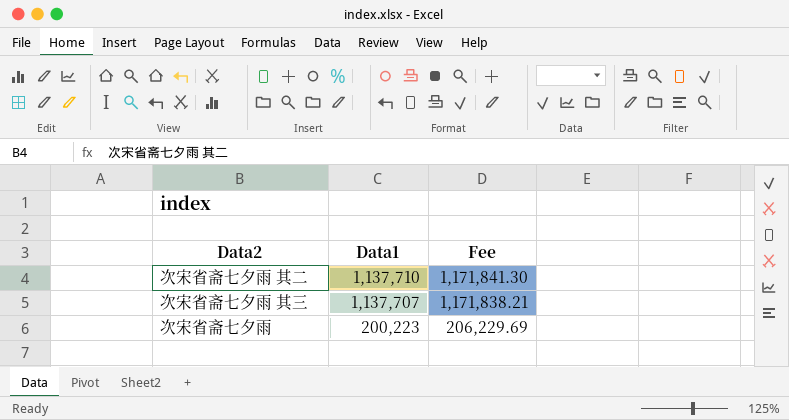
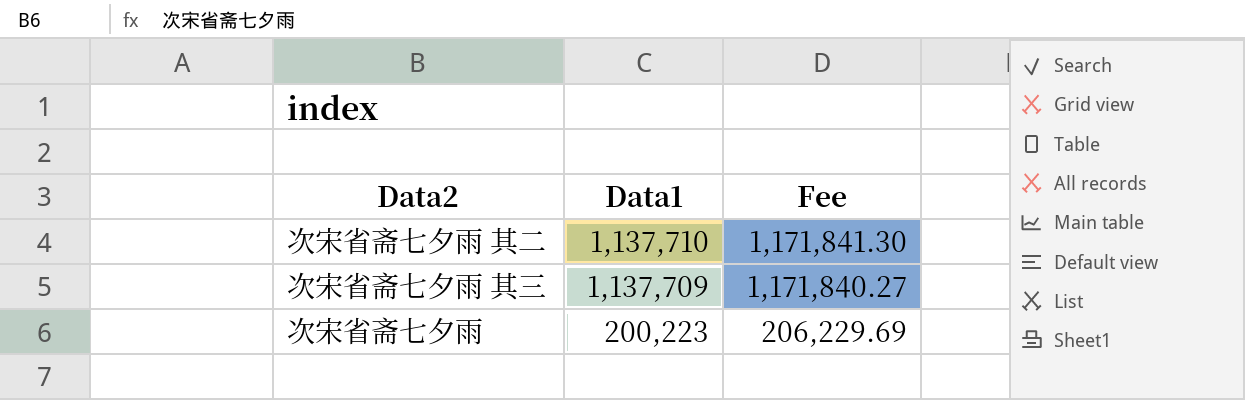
次宋省斋七夕雨 其三 | Data1: 1,137,707 -> 1,137,709
次宋省斋七夕雨 其三 | Fee: 1,171,838.21 -> 1,171,840.27

